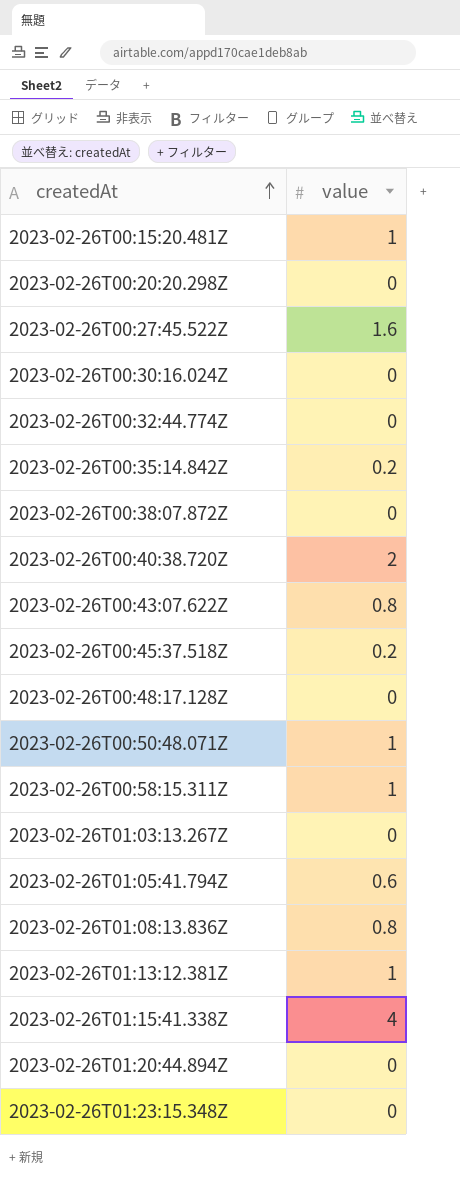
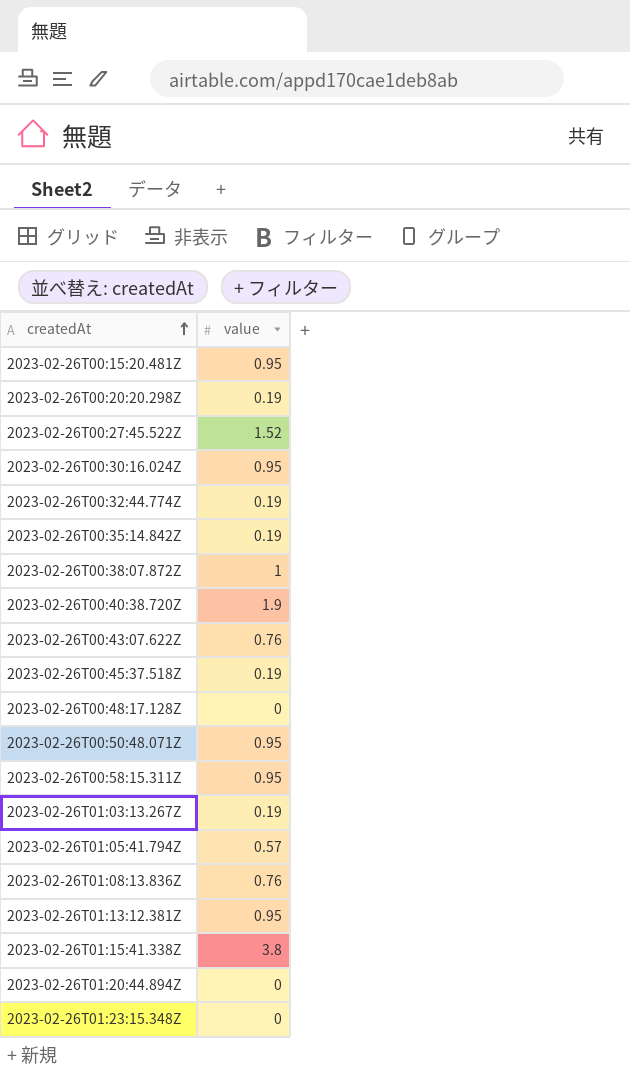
2023-02-26T00:15:20.481Z | value: 1 -> 0.95
2023-02-26T00:20:20.298Z | value: 0 -> 0.19
2023-02-26T00:27:45.522Z | value: 1.6 -> 1.52
2023-02-26T00:30:16.024Z | value: 0 -> 0.95
2023-02-26T00:32:44.774Z | value: 0 -> 0.19
2023-02-26T00:35:14.842Z | value: 0.2 -> 0.19
2023-02-26T00:38:07.872Z | value: 0 -> 1
2023-02-26T00:40:38.720Z | value: 2 -> 1.9
2023-02-26T00:43:07.622Z | value: 0.8 -> 0.76
2023-02-26T00:45:37.518Z | value: 0.2 -> 0.19
2023-02-26T00:50:48.071Z | value: 1 -> 0.95
2023-02-26T00:58:15.311Z | value: 1 -> 0.95
2023-02-26T01:03:13.267Z | value: 0 -> 0.19
2023-02-26T01:05:41.794Z | value: 0.6 -> 0.57
2023-02-26T01:08:13.836Z | value: 0.8 -> 0.76
2023-02-26T01:13:12.381Z | value: 1 -> 0.95
2023-02-26T01:15:41.338Z | value: 4 -> 3.8

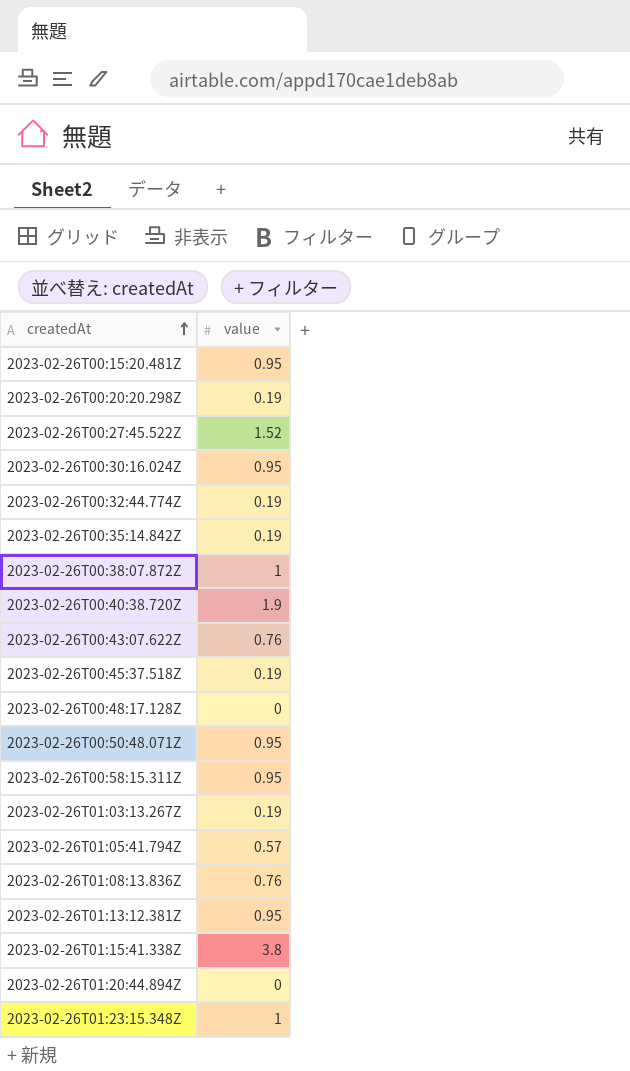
2023-02-26T01:23:15.348Z | value: 0 -> 1

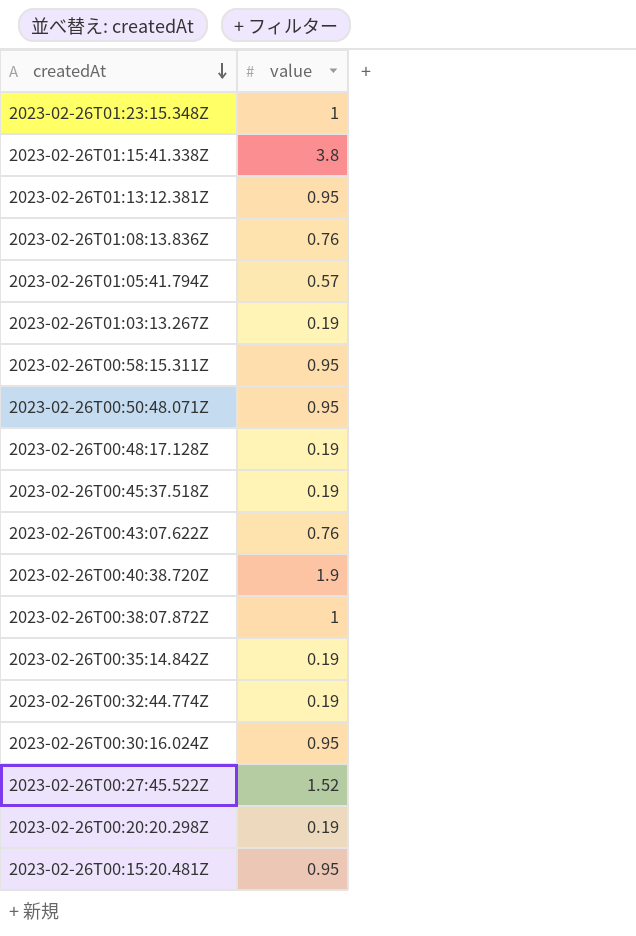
row order: createdAt ascending -> createdAt descending
row 2023-02-26T01:20:44.894Z: 0 -> none
2023-02-26T00:48:17.128Z | value: 0 -> 0.19

